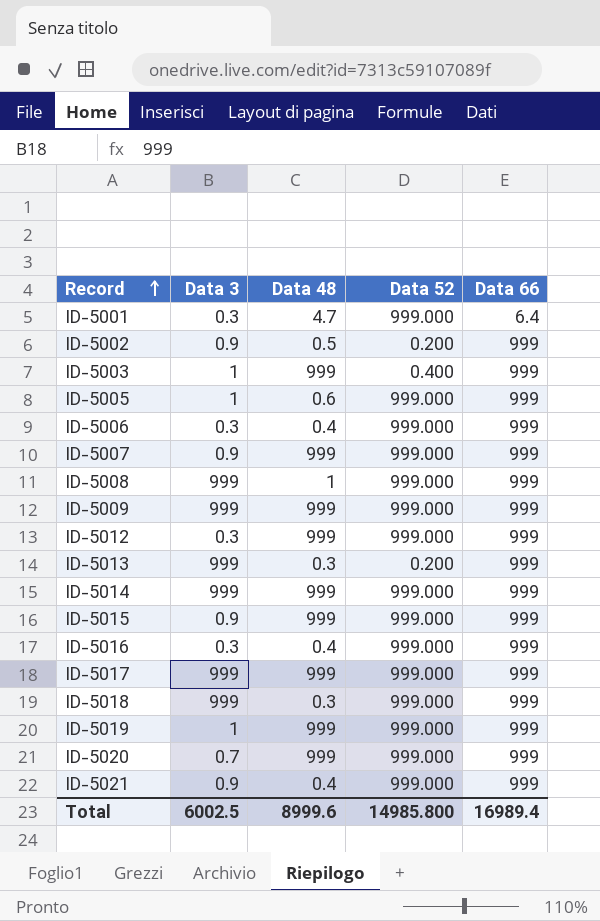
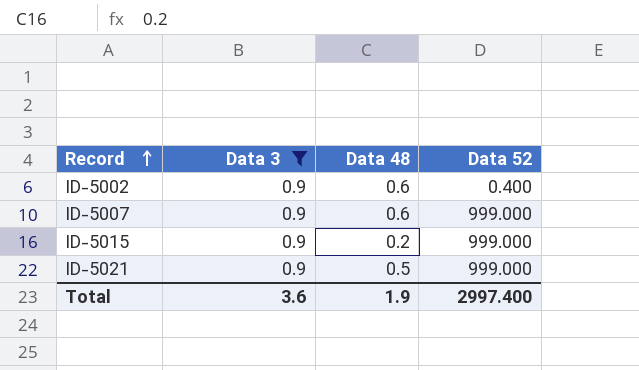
filter: none -> Data 3 = 0.9
column Data 66 | position: 5 -> none
ID-5002 | Data 48: 0.5 -> 0.6
ID-5002 | Data 52: 0.200 -> 0.400
ID-5007 | Data 48: 999 -> 0.6
ID-5015 | Data 48: 999 -> 0.2
ID-5021 | Data 48: 0.4 -> 0.5
Total | Data 3: 6002.5 -> 3.6
Total | Data 48: 8999.6 -> 1.9
Total | Data 52: 14985.800 -> 2997.400

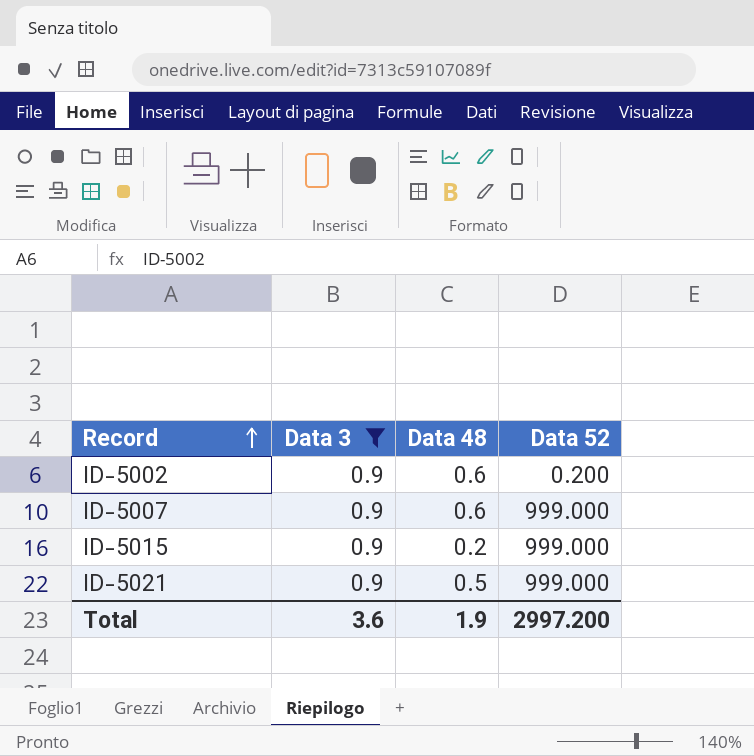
ID-5002 | Data 52: 0.400 -> 0.200
Total | Data 52: 2997.400 -> 2997.200

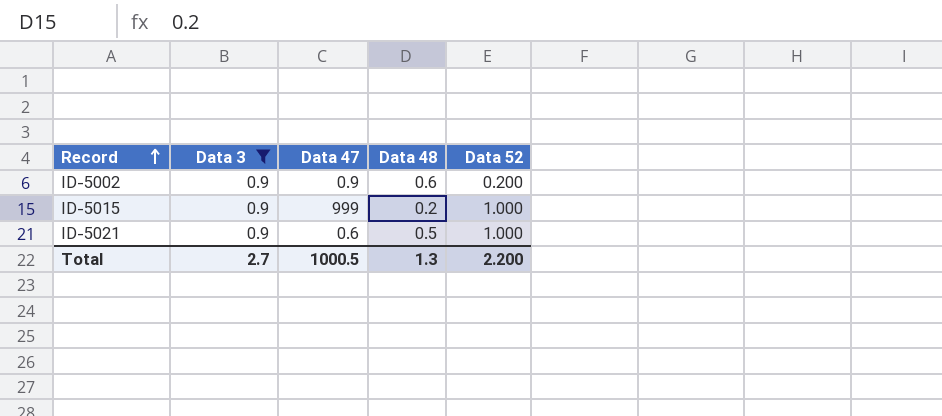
column Data 47 | position: none -> 3
row ID-5007: 0.9 | 0.6 | 999.000 -> none
ID-5015 | Data 52: 999.000 -> 1.000
ID-5021 | Data 52: 999.000 -> 1.000
Total | Data 3: 3.6 -> 2.7
Total | Data 48: 1.9 -> 1.3
Total | Data 52: 2997.200 -> 2.200

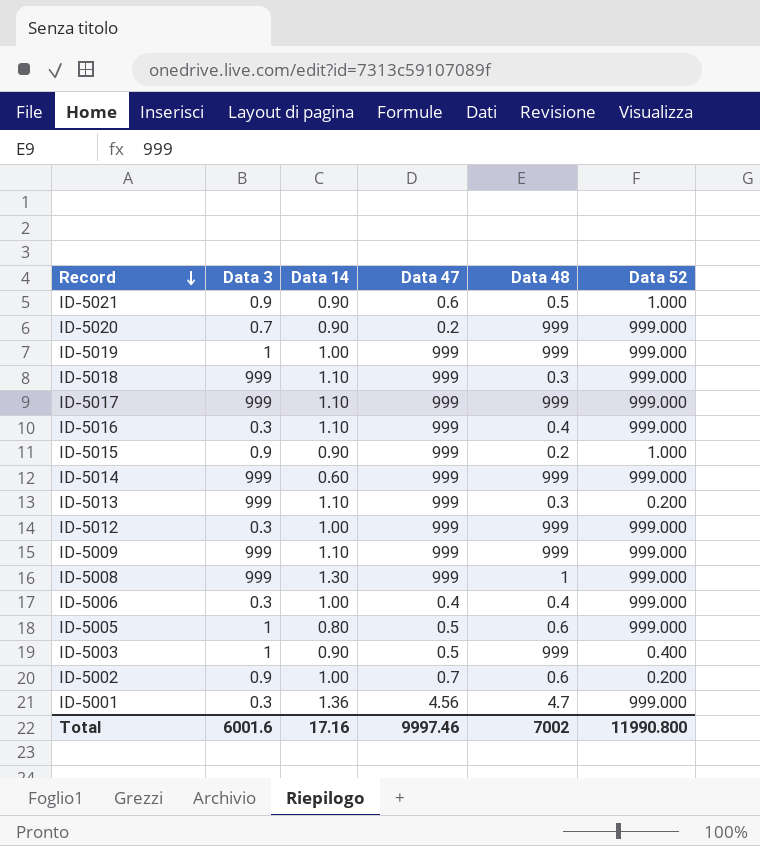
filter: Data 3 = 0.9 -> none
row order: Record ascending -> Record descending
column Data 14 | position: none -> 3
ID-5002 | Data 47: 0.9 -> 0.7
Total | Data 3: 2.7 -> 6001.6
Total | Data 47: 1000.5 -> 9997.46
Total | Data 48: 1.3 -> 7002
Total | Data 52: 2.200 -> 11990.800

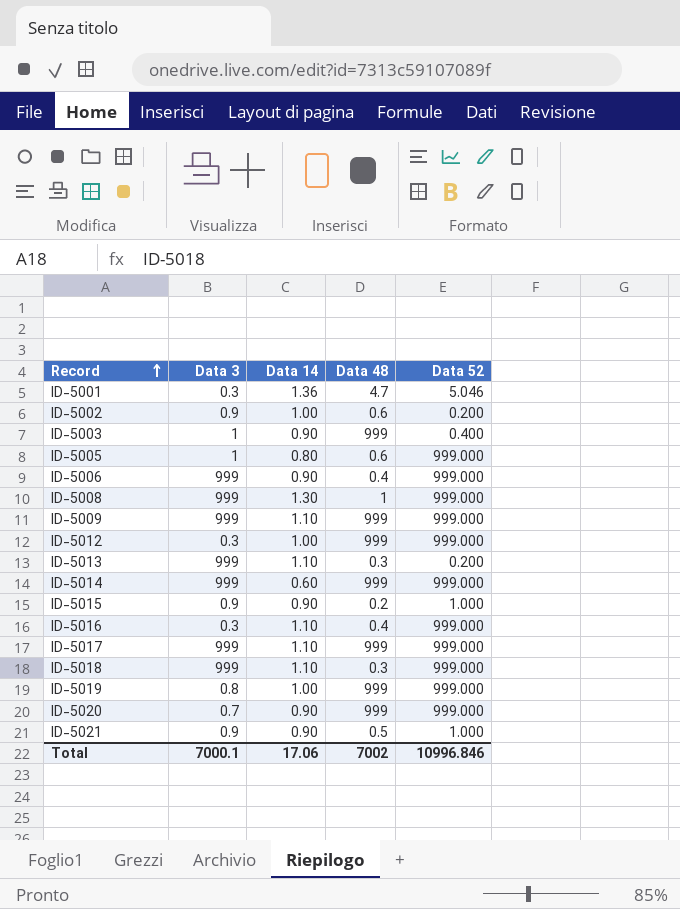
row order: Record descending -> Record ascending
column Data 47 | position: 4 -> none
ID-5001 | Data 52: 999.000 -> 5.046
ID-5006 | Data 3: 0.3 -> 999
ID-5006 | Data 14: 1.00 -> 0.90
ID-5019 | Data 3: 1 -> 0.8
Total | Data 3: 6001.6 -> 7000.1
Total | Data 14: 17.16 -> 17.06
Total | Data 52: 11990.800 -> 10996.846

